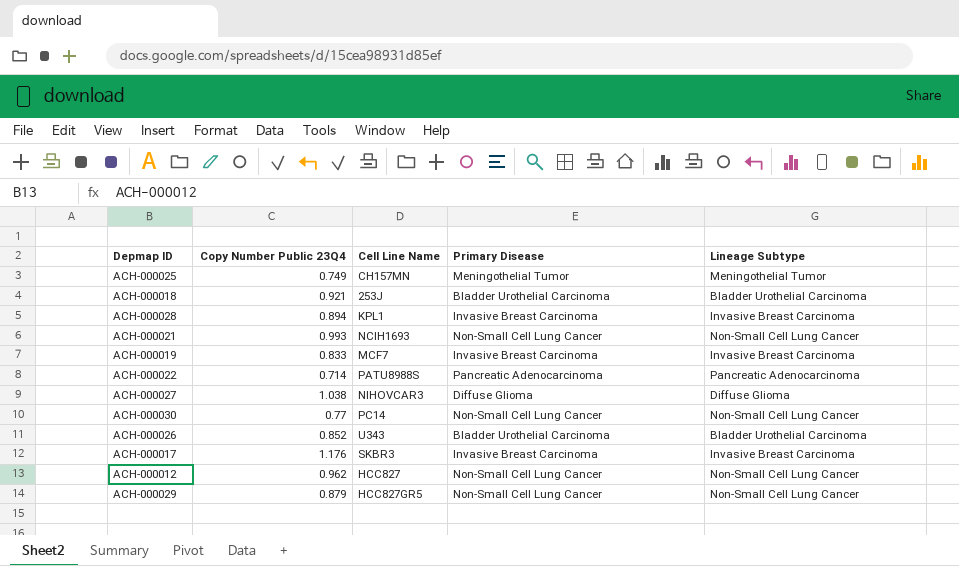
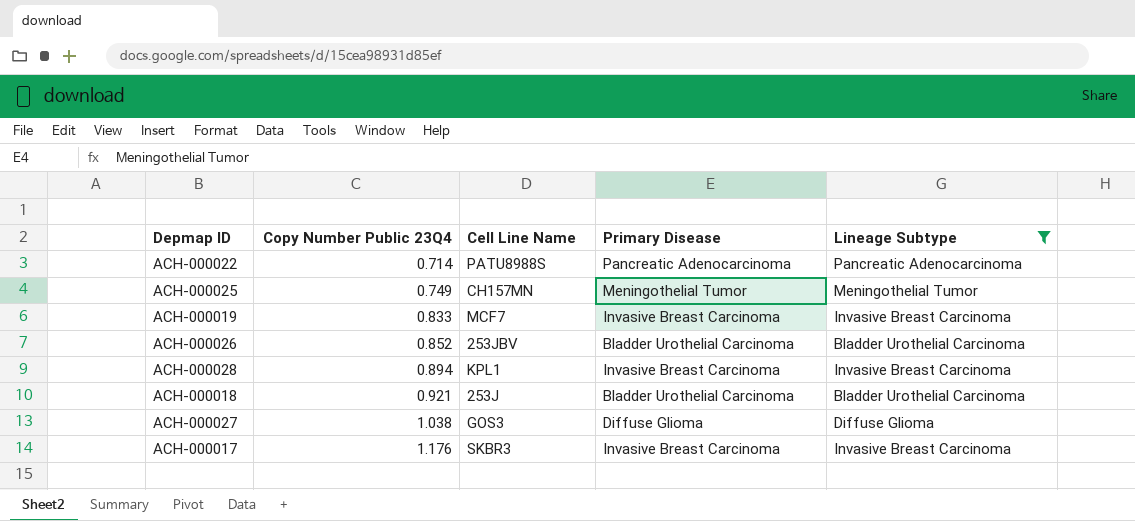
filter: none -> Lineage Subtype != Non-Small Cell Lung Cancer
row order: none -> Copy Number Public 23Q4 ascending
ACH-000026 | Cell Line Name: U343 -> 253JBV
ACH-000027 | Cell Line Name: NIHOVCAR3 -> GOS3

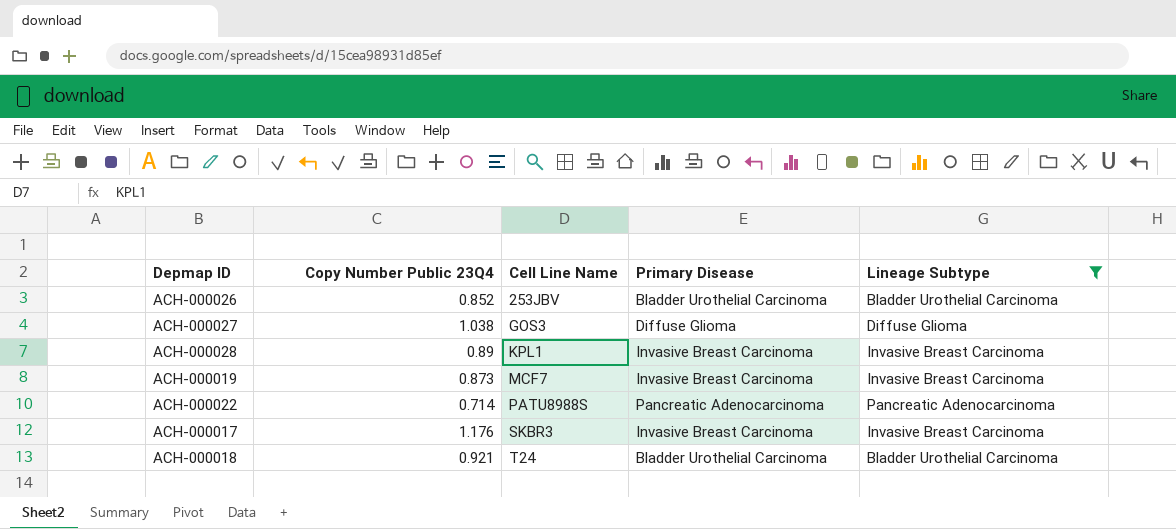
row order: Copy Number Public 23Q4 ascending -> Cell Line Name ascending
row ACH-000025: 0.749 | CH157MN | Meningothelial Tumor | Meningothelial Tumor -> none
ACH-000028 | Copy Number Public 23Q4: 0.894 -> 0.89
ACH-000019 | Copy Number Public 23Q4: 0.833 -> 0.873
ACH-000018 | Cell Line Name: 253J -> T24

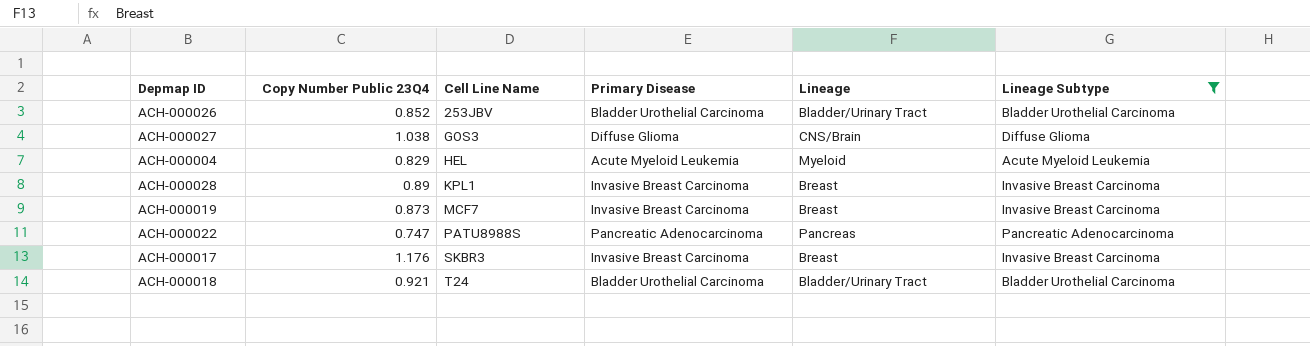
column Lineage | position: none -> 5
row ACH-000004: none -> 0.829 | HEL | Acute Myeloid Leukemia | Myeloid | Acute Myeloid Leukemia
ACH-000022 | Copy Number Public 23Q4: 0.714 -> 0.747

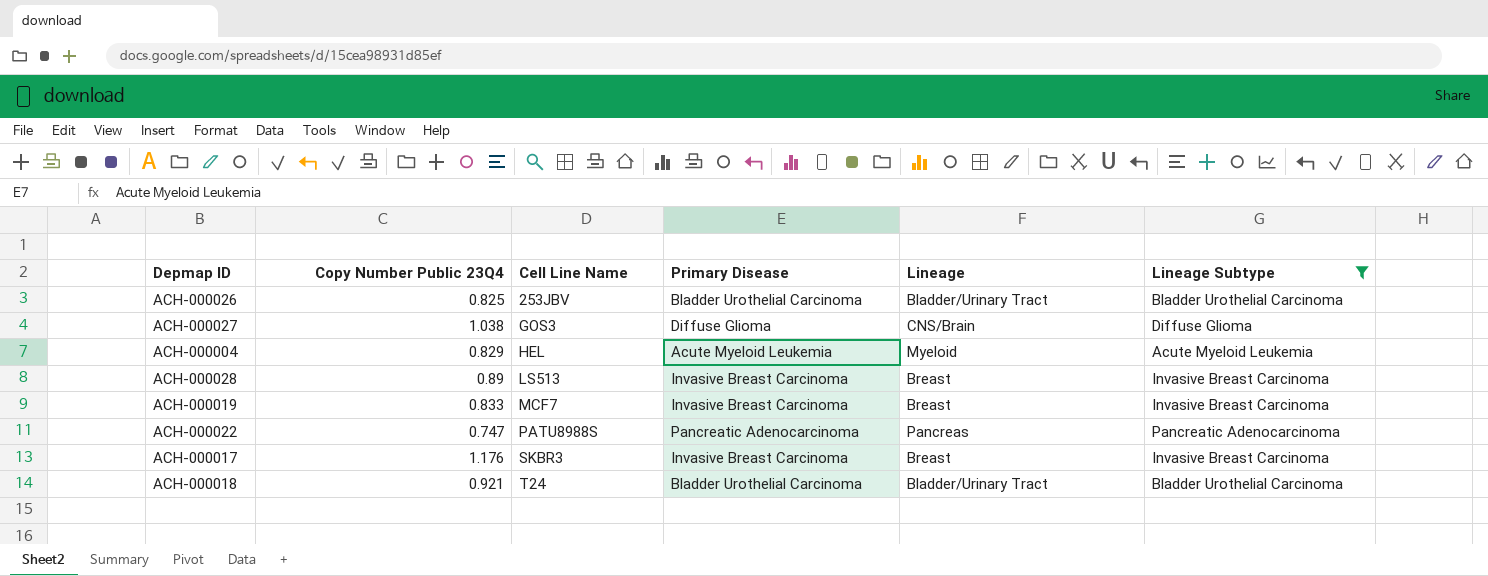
ACH-000026 | Copy Number Public 23Q4: 0.852 -> 0.825
ACH-000028 | Cell Line Name: KPL1 -> LS513
ACH-000019 | Copy Number Public 23Q4: 0.873 -> 0.833

